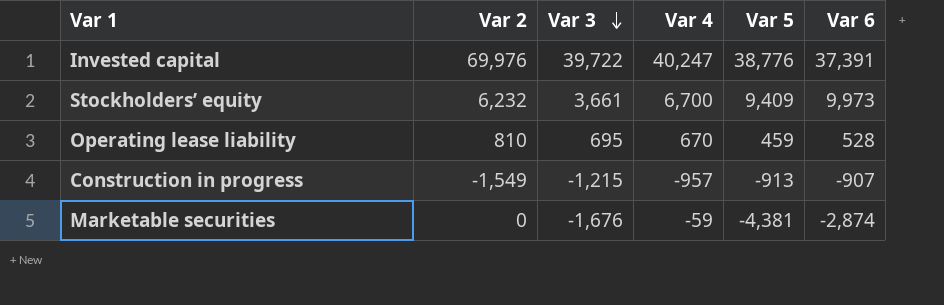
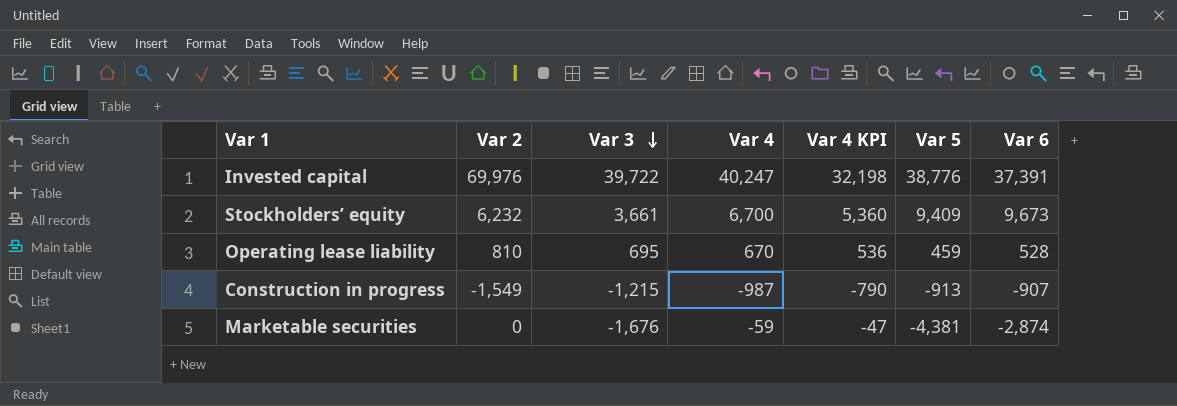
column Var 4 KPI | formula: none -> [Var 4] * 0.8
Stockholders’ equity | Var 6: 9,973 -> 9,673
Construction in progress | Var 4: -957 -> -987

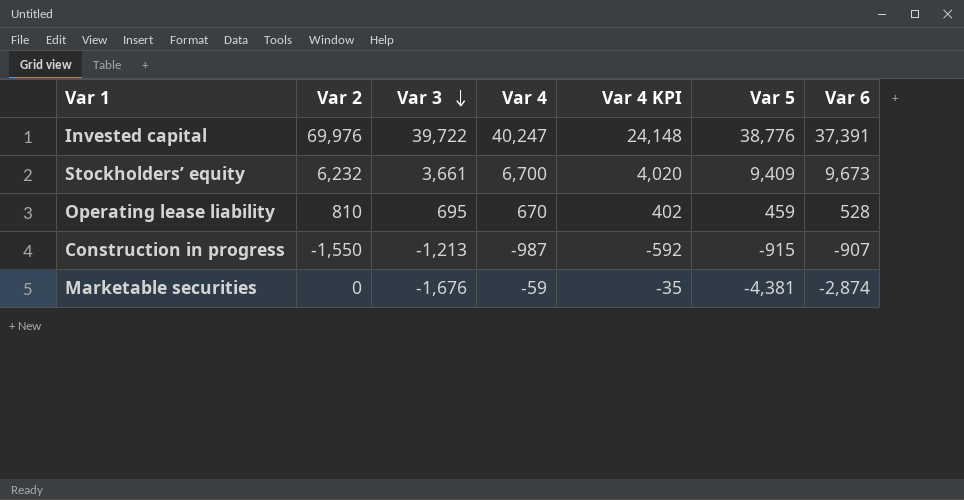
column Var 4 KPI | formula: [Var 4] * 0.8 -> [Var 4] * 0.6
Construction in progress | Var 2: -1,549 -> -1,550
Construction in progress | Var 3: -1,215 -> -1,213
Construction in progress | Var 5: -913 -> -915

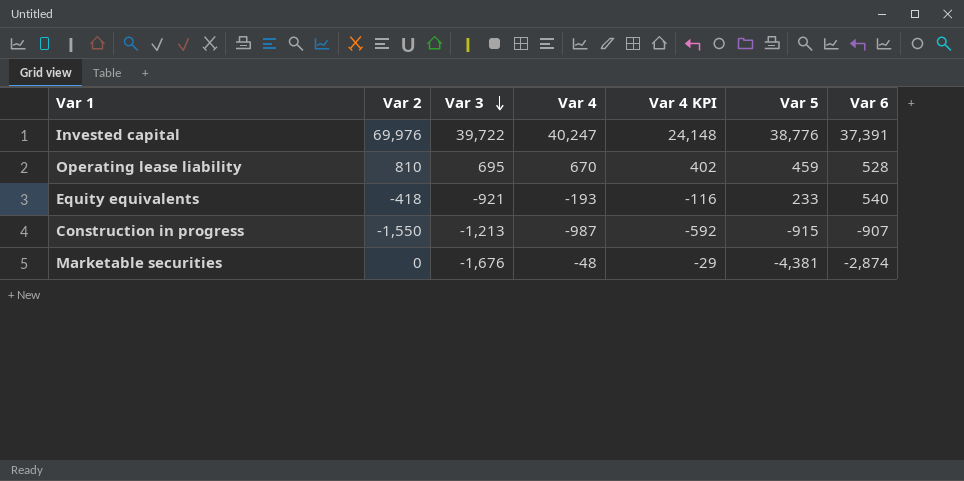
row Stockholders’ equity: 6,232 | 3,661 | 6,700 | 4,020 | 9,409 | 9,673 -> none
row Equity equivalents: none -> -418 | -921 | -193 | -116 | 233 | 540
Marketable securities | Var 4: -59 -> -48
Marketable securities | Var 4 KPI: -35 -> -29

